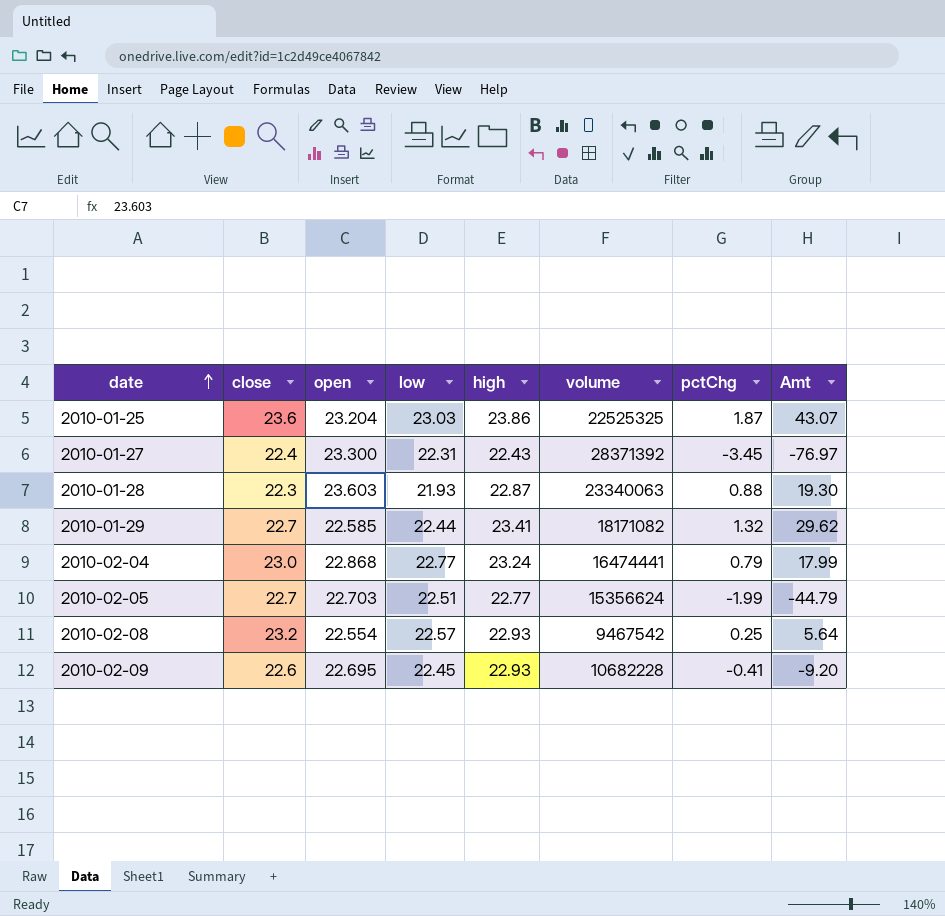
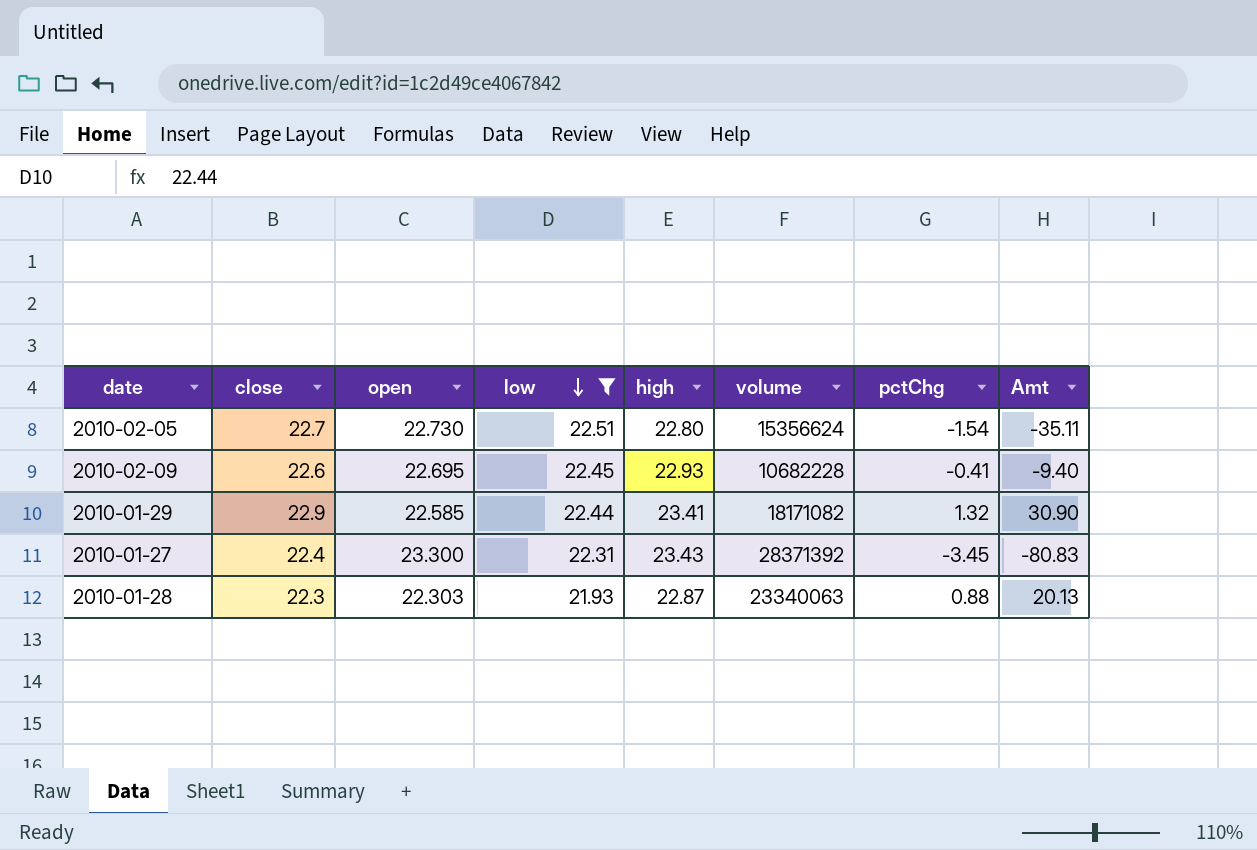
filter: none -> low <= 22.51
row order: date ascending -> low descending
column Amt | formula: [low] * [pctChg] -> [high] * [pctChg]
2010-02-05 | open: 22.703 -> 22.730
2010-02-05 | high: 22.77 -> 22.80
2010-02-05 | pctChg: -1.99 -> -1.54
2010-01-29 | close: 22.7 -> 22.9
2010-01-27 | high: 22.43 -> 23.43
2010-01-28 | open: 23.603 -> 22.303

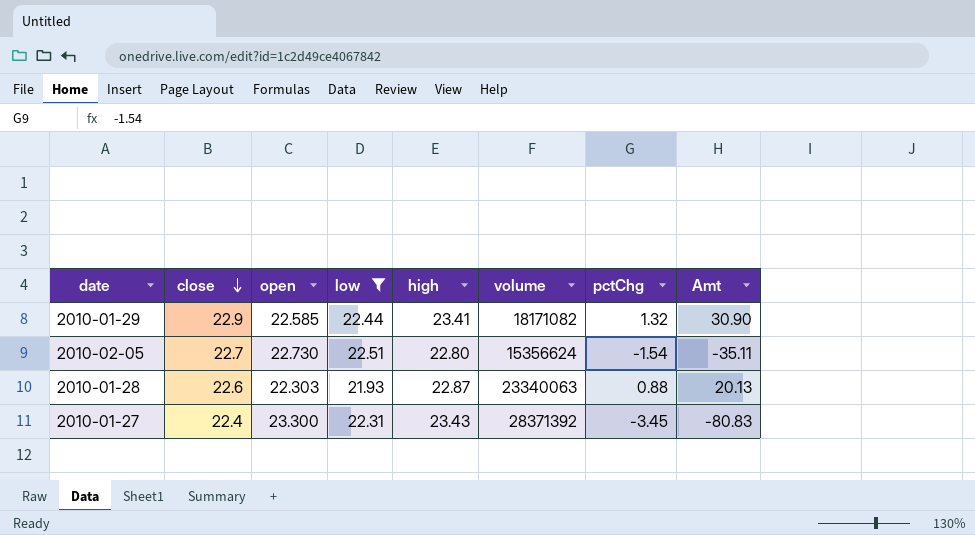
row order: low descending -> close descending
row 2010-02-09: 22.6 | 22.695 | 22.45 | 22.93 | 10682228 | -0.41 | -9.40 -> none
2010-01-28 | close: 22.3 -> 22.6

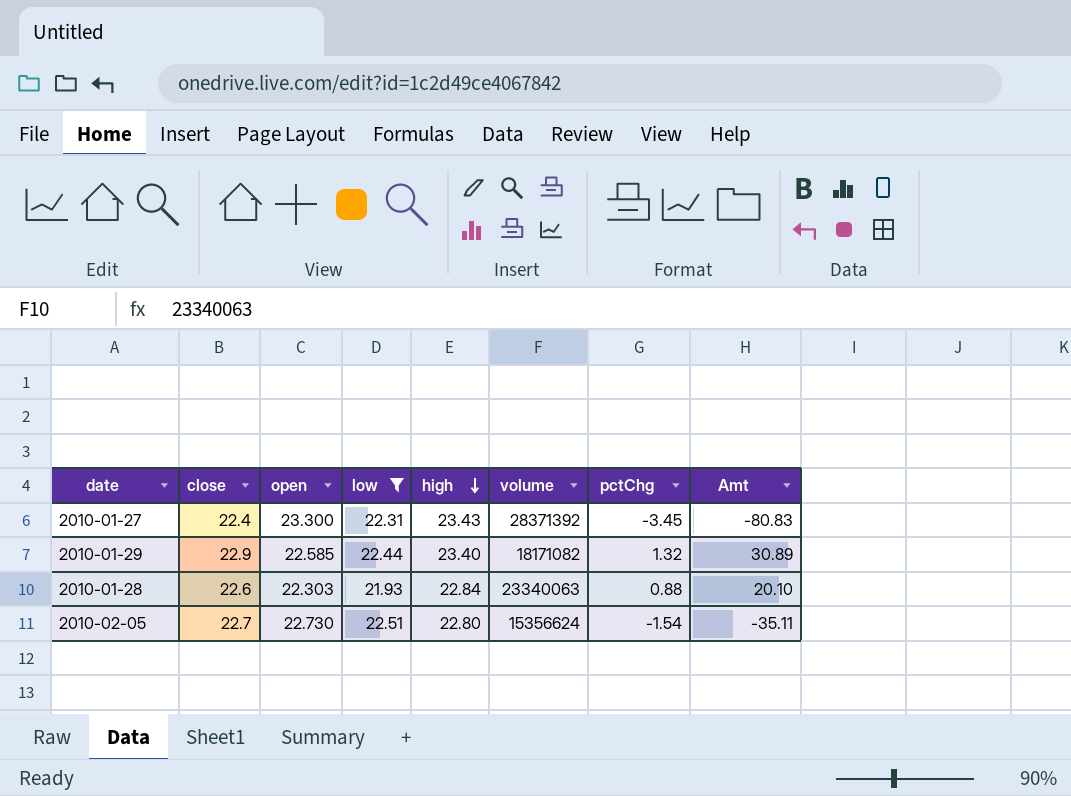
row order: close descending -> high descending
2010-01-29 | high: 23.41 -> 23.40
2010-01-29 | Amt: 30.90 -> 30.89
2010-01-28 | high: 22.87 -> 22.84
2010-01-28 | Amt: 20.13 -> 20.10

